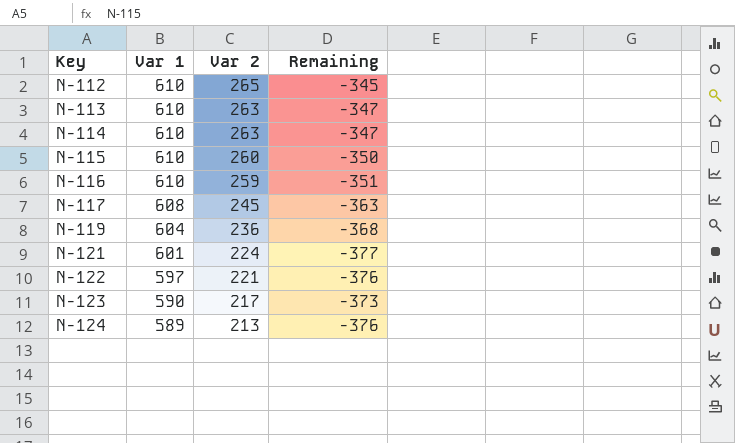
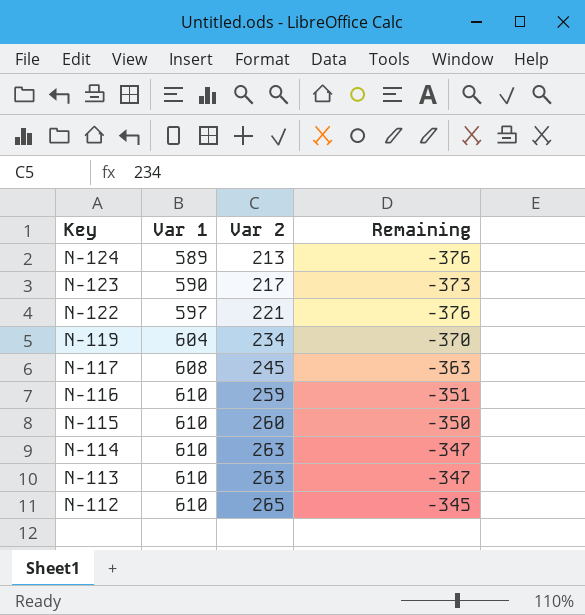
row order: Key ascending -> Key descending
row N-121: 601 | 224 | -377 -> none
N-119 | Var 2: 236 -> 234
N-119 | Remaining: -368 -> -370

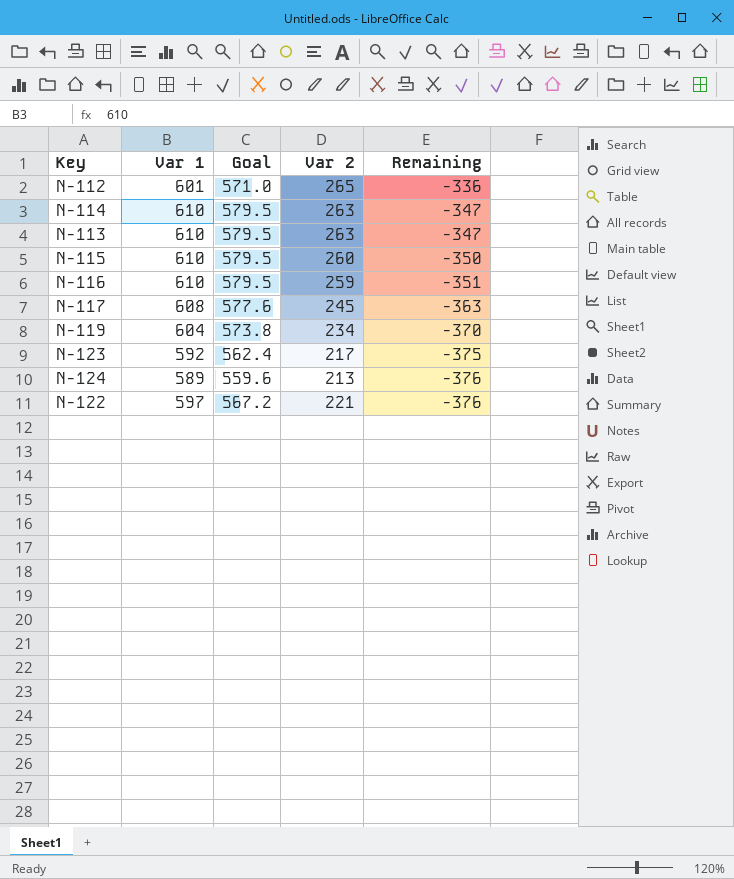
row order: Key descending -> Remaining descending
column Goal | formula: none -> [Var 1] * 0.95
N-112 | Var 1: 610 -> 601
N-112 | Remaining: -345 -> -336
N-123 | Var 1: 590 -> 592
N-123 | Remaining: -373 -> -375

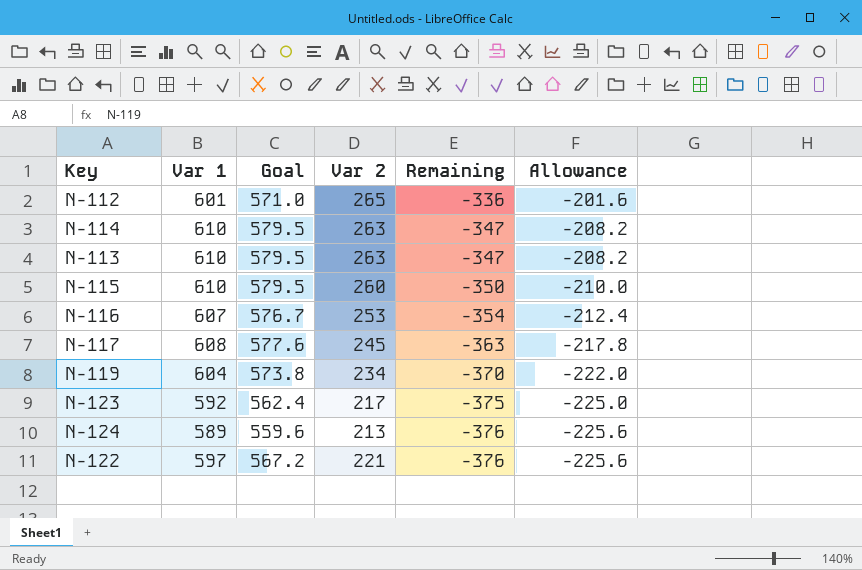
column Allowance | formula: none -> [Remaining] * 0.6
N-116 | Var 1: 610 -> 607
N-116 | Goal: 579.5 -> 576.7
N-116 | Var 2: 259 -> 253
N-116 | Remaining: -351 -> -354

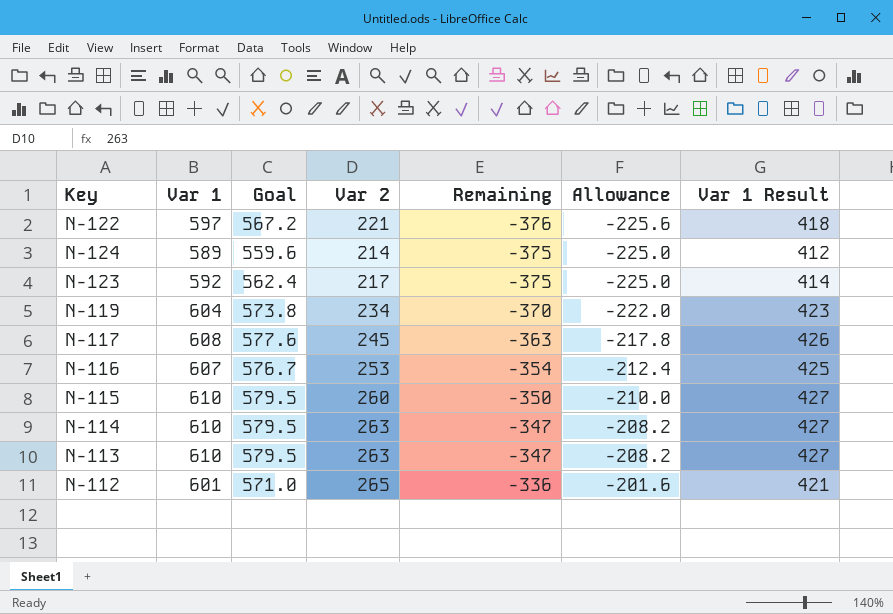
row order: Remaining descending -> Remaining ascending
column Var 1 Result | formula: none -> [Var 1] * 0.7
N-124 | Var 2: 213 -> 214
N-124 | Remaining: -376 -> -375
N-124 | Allowance: -225.6 -> -225.0

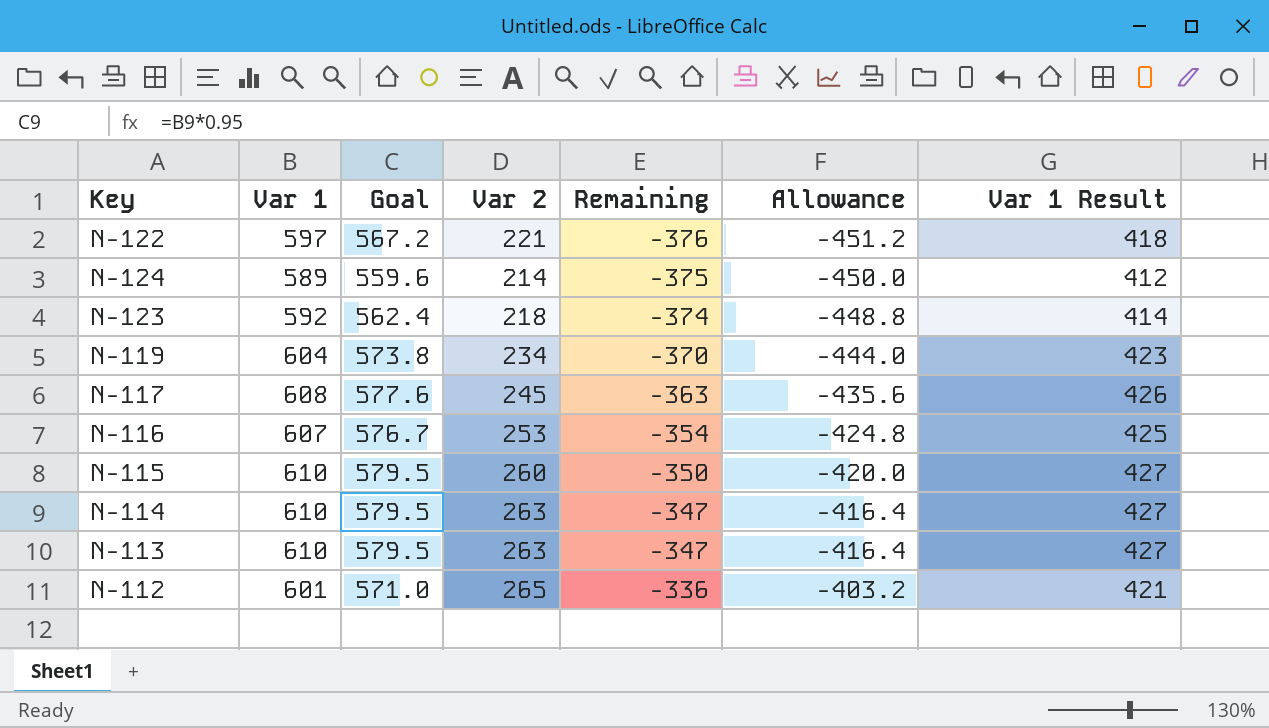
column Allowance | formula: [Remaining] * 0.6 -> [Remaining] * 1.2
N-123 | Var 2: 217 -> 218
N-123 | Remaining: -375 -> -374

